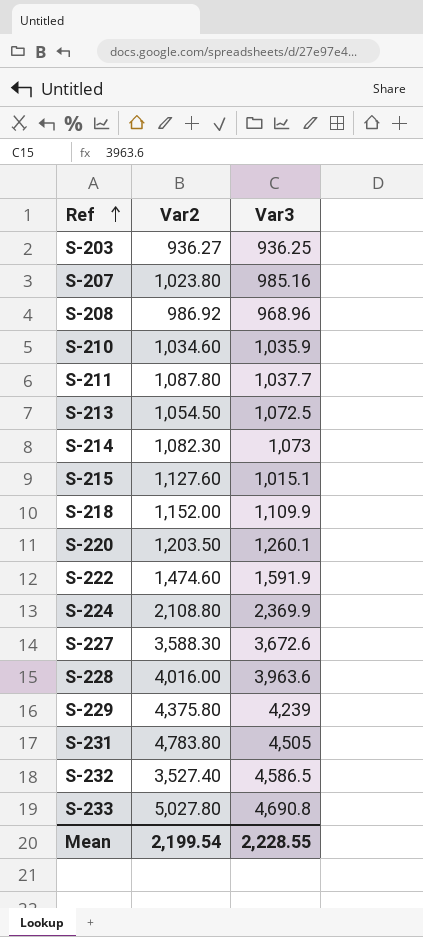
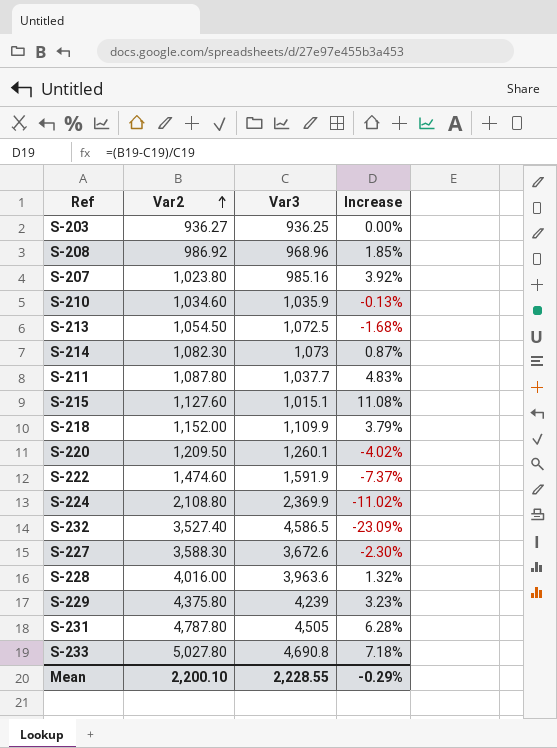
row order: Ref ascending -> Var2 ascending
column Increase | formula: none -> ([Var2] - [Var3]) / [Var3]
S-220 | Var2: 1,203.50 -> 1,209.50
S-231 | Var2: 4,783.80 -> 4,787.80
Mean | Var2: 2,199.54 -> 2,200.10

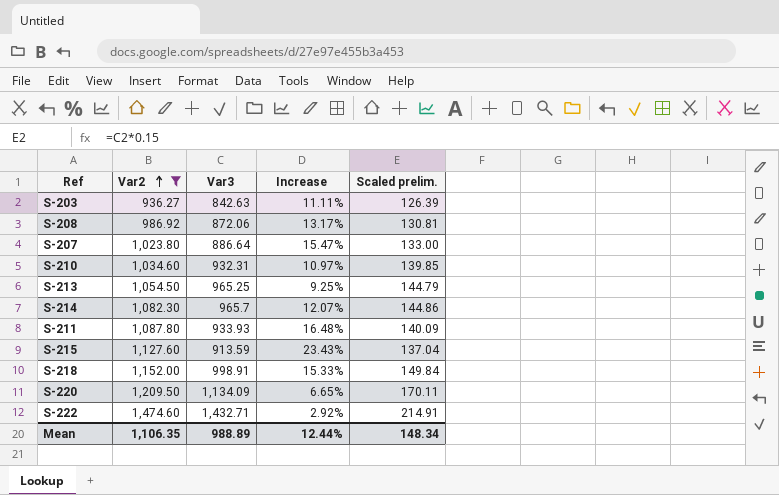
filter: none -> Var2 <= 1,474.60
column Scaled prelim. | formula: none -> [Var3] * 0.15
S-203 | Var3: 936.25 -> 842.63
S-203 | Increase: 0.00% -> 11.11%
S-208 | Var3: 968.96 -> 872.06
S-208 | Increase: 1.85% -> 13.17%
S-207 | Var3: 985.16 -> 886.64
S-207 | Increase: 3.92% -> 15.47%
S-210 | Var3: 1,035.9 -> 932.31
S-210 | Increase: -0.13% -> 10.97%
S-213 | Var3: 1,072.5 -> 965.25
S-213 | Increase: -1.68% -> 9.25%
S-214 | Var3: 1,073 -> 965.7
S-214 | Increase: 0.87% -> 12.07%
S-211 | Var3: 1,037.7 -> 933.93
S-211 | Increase: 4.83% -> 16.48%
S-215 | Var3: 1,015.1 -> 913.59
S-215 | Increase: 11.08% -> 23.43%
S-218 | Var3: 1,109.9 -> 998.91
S-218 | Increase: 3.79% -> 15.33%
S-220 | Var3: 1,260.1 -> 1,134.09
S-220 | Increase: -4.02% -> 6.65%
S-222 | Var3: 1,591.9 -> 1,432.71
S-222 | Increase: -7.37% -> 2.92%
Mean | Var2: 2,200.10 -> 1,106.35
Mean | Var3: 2,228.55 -> 988.89
Mean | Increase: -0.29% -> 12.44%

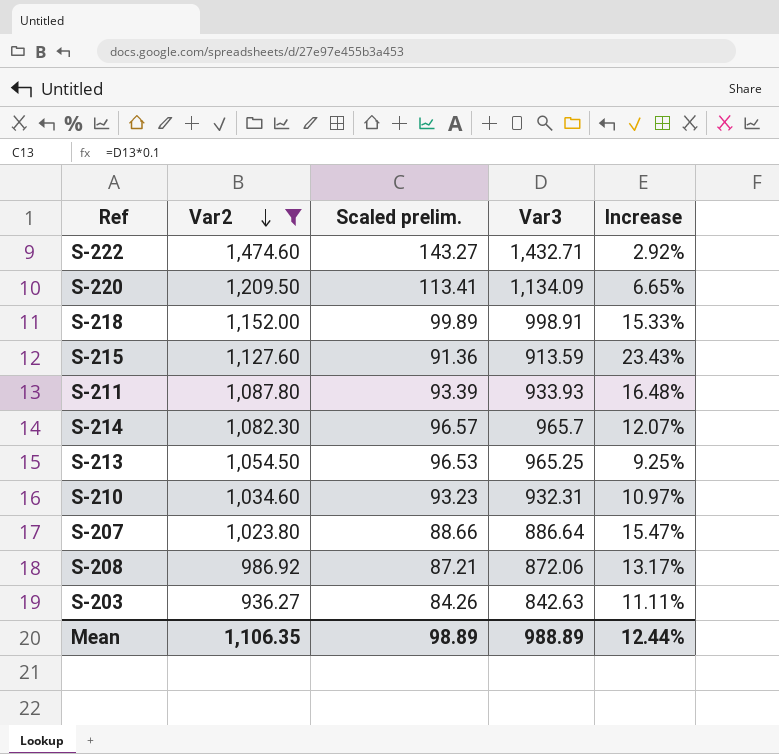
row order: Var2 ascending -> Var2 descending
column Scaled prelim. | formula: [Var3] * 0.15 -> [Var3] * 0.1
column Scaled prelim. | position: 5 -> 3
Mean | Scaled prelim.: 148.34 -> 98.89

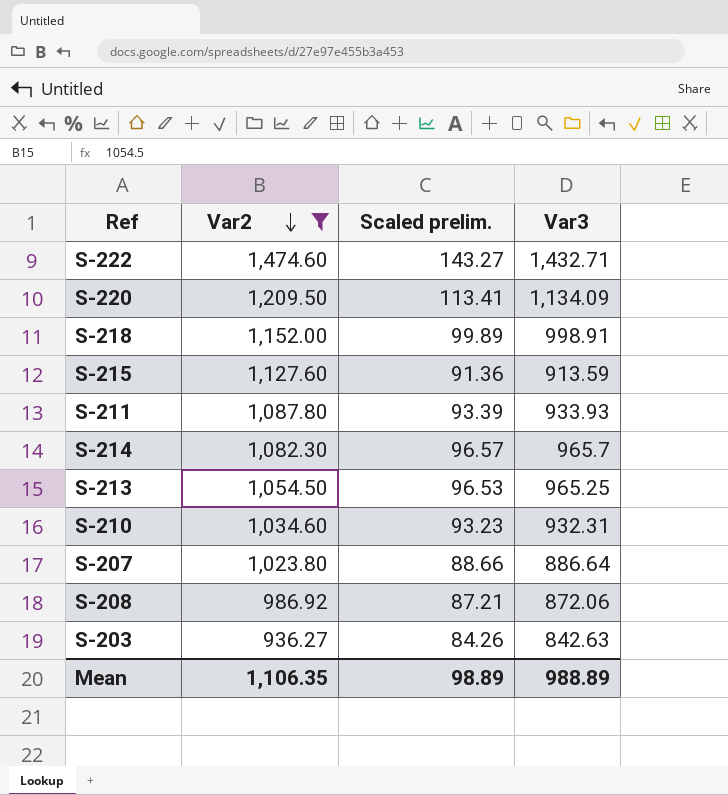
column Increase | formula: ([Var2] - [Var3]) / [Var3] -> none

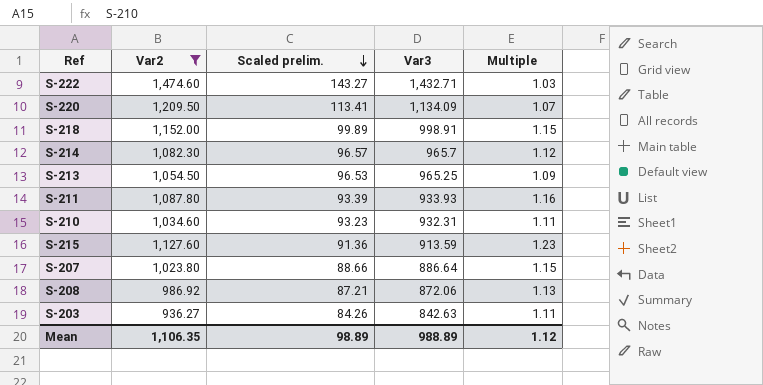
row order: Var2 descending -> Scaled prelim. descending
column Multiple | formula: none -> [Var2] / [Var3]

